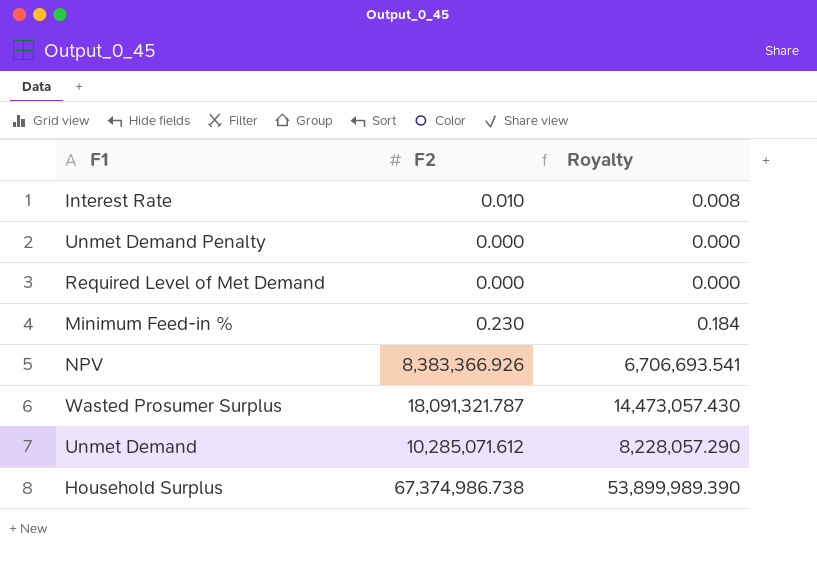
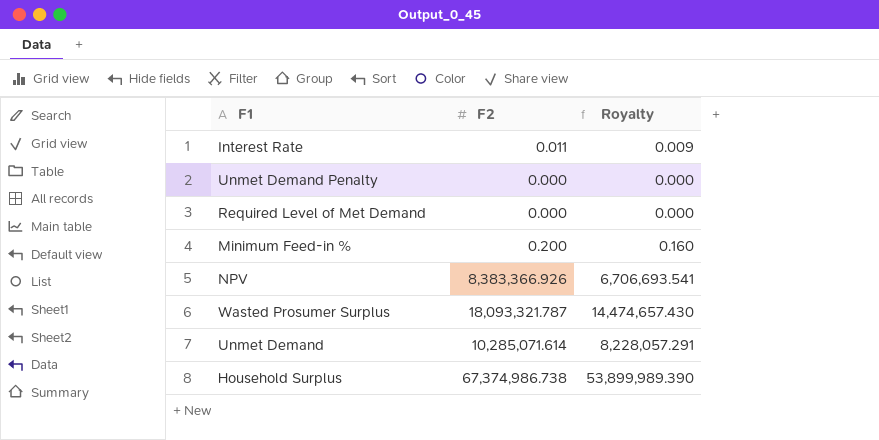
Interest Rate | F2: 0.010 -> 0.011
Interest Rate | Royalty: 0.008 -> 0.009
Minimum Feed-in % | F2: 0.230 -> 0.200
Minimum Feed-in % | Royalty: 0.184 -> 0.160
Wasted Prosumer Surplus | F2: 18,091,321.787 -> 18,093,321.787
Wasted Prosumer Surplus | Royalty: 14,473,057.430 -> 14,474,657.430
Unmet Demand | F2: 10,285,071.612 -> 10,285,071.614
Unmet Demand | Royalty: 8,228,057.290 -> 8,228,057.291

